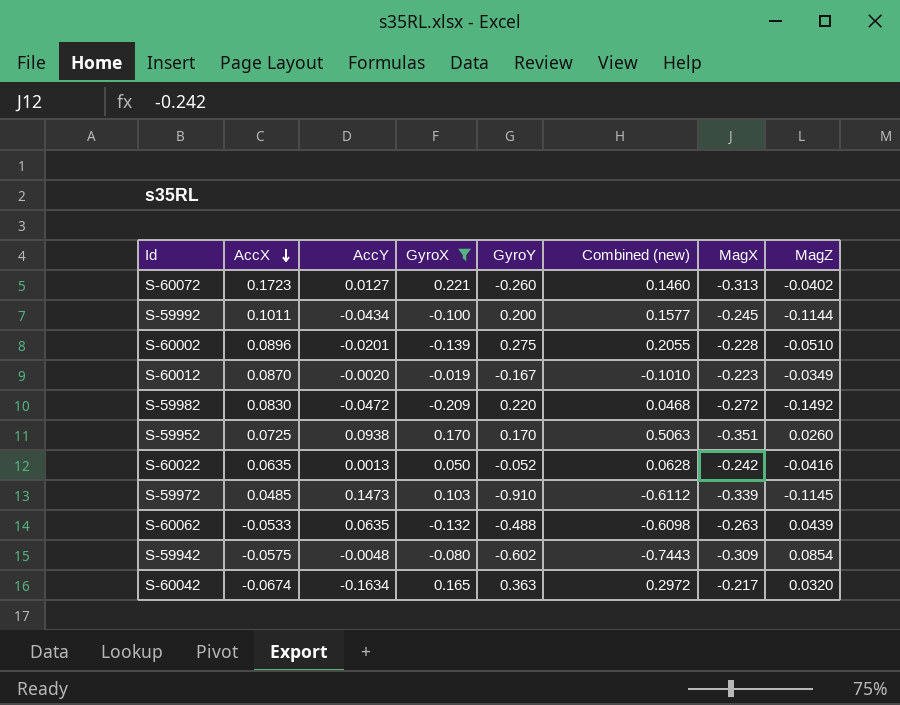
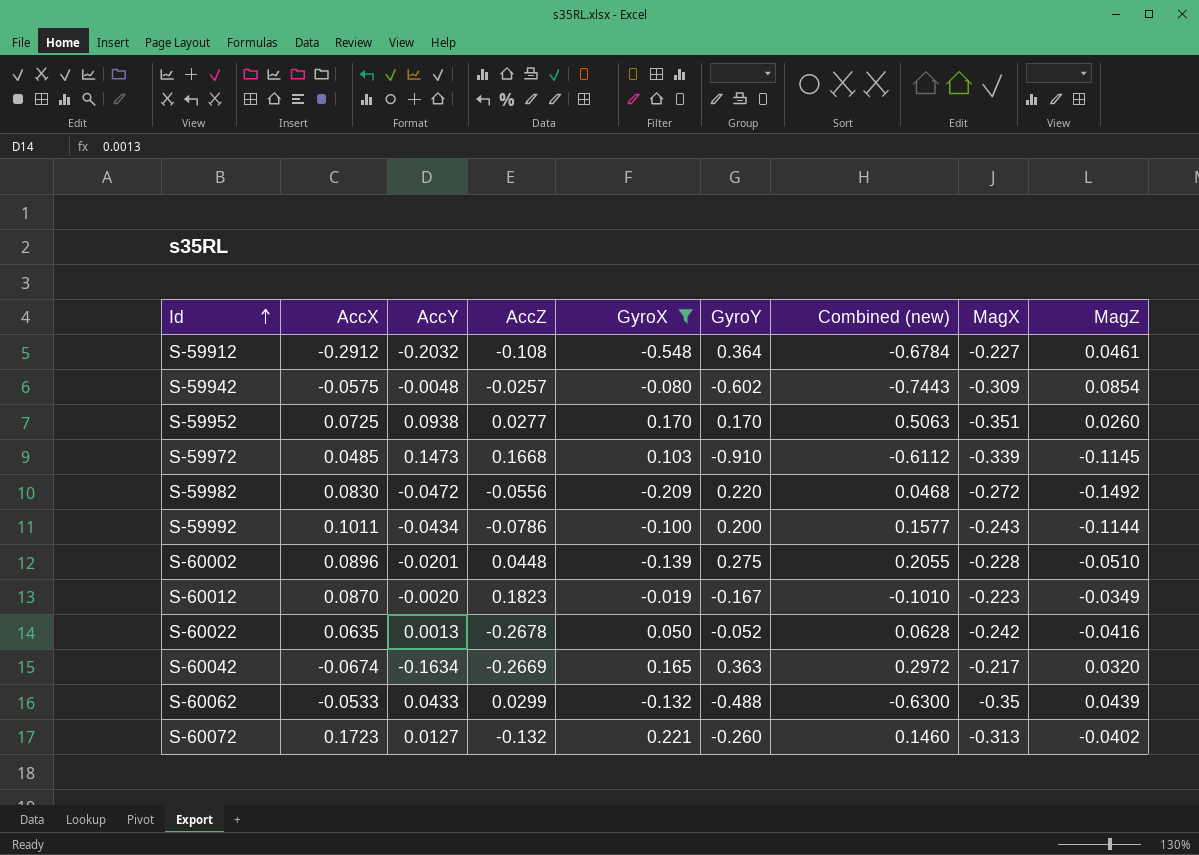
row order: AccX descending -> Id ascending
column AccZ | position: none -> 4
row S-59912: none -> -0.2912 | -0.2032 | -0.108 | -0.548 | 0.364 | -0.6784 | -0.227 | 0.0461
S-59992 | MagX: -0.245 -> -0.243
S-60062 | AccY: 0.0635 -> 0.0433
S-60062 | Combined (new): -0.6098 -> -0.6300
S-60062 | MagX: -0.263 -> -0.35

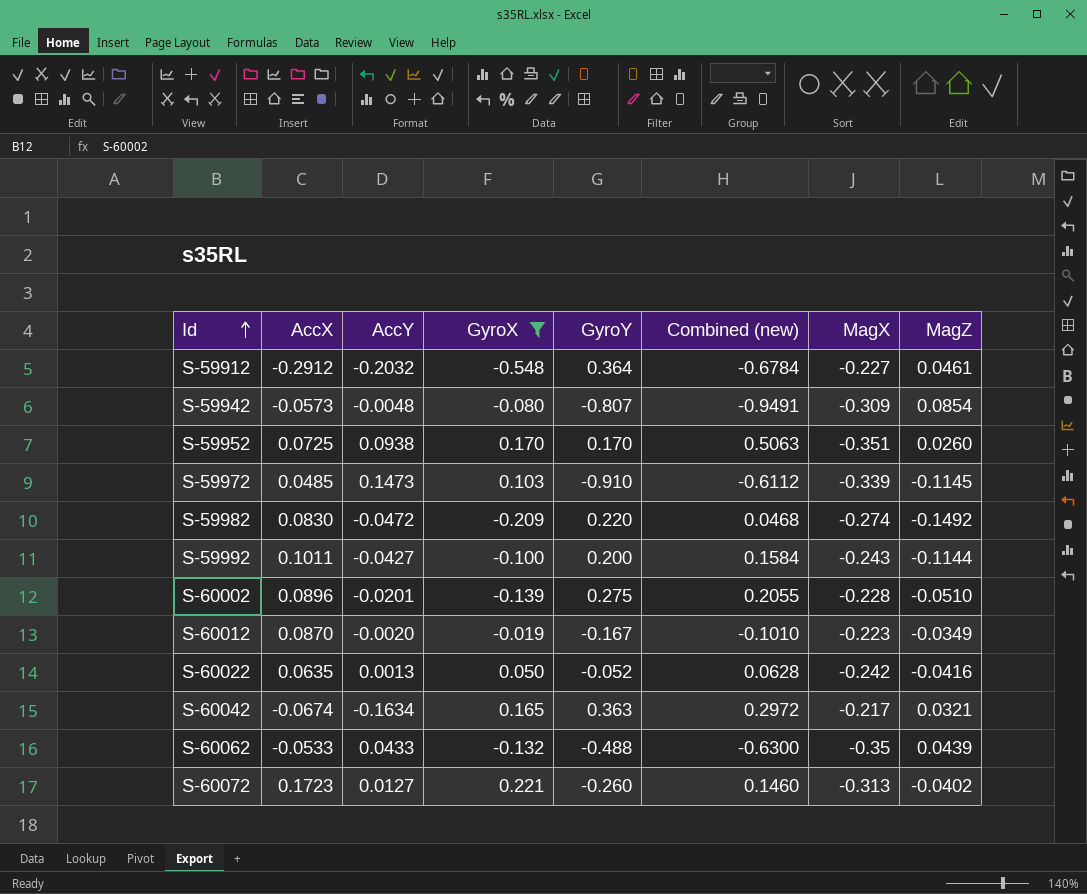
column AccZ | position: 4 -> none
S-59942 | AccX: -0.0575 -> -0.0573
S-59942 | GyroY: -0.602 -> -0.807
S-59942 | Combined (new): -0.7443 -> -0.9491
S-59982 | MagX: -0.272 -> -0.274
S-59992 | AccY: -0.0434 -> -0.0427
S-59992 | Combined (new): 0.1577 -> 0.1584
S-60042 | MagZ: 0.0320 -> 0.0321

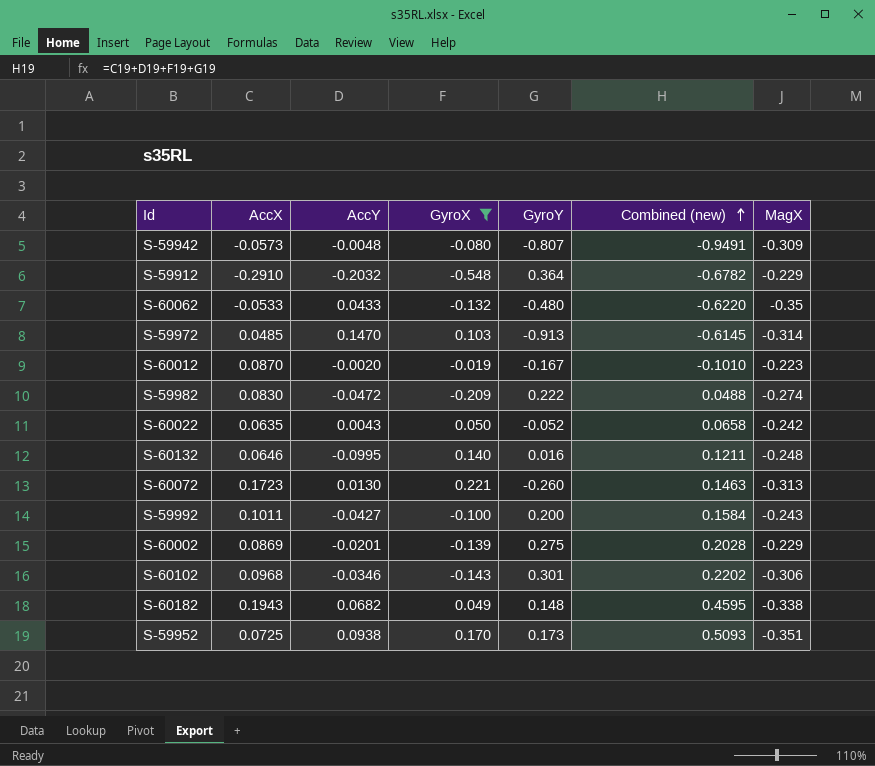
row order: Id ascending -> Combined (new) ascending
column MagZ | position: 8 -> none
row S-60042: -0.0674 | -0.1634 | 0.165 | 0.363 | 0.2972 | -0.217 | 0.0321 -> none
S-59912 | AccX: -0.2912 -> -0.2910
S-59912 | Combined (new): -0.6784 -> -0.6782
S-59912 | MagX: -0.227 -> -0.229
S-60062 | GyroY: -0.488 -> -0.480
S-60062 | Combined (new): -0.6300 -> -0.6220
S-59972 | AccY: 0.1473 -> 0.1470
S-59972 | GyroY: -0.910 -> -0.913
S-59972 | Combined (new): -0.6112 -> -0.6145
S-59972 | MagX: -0.339 -> -0.314
S-59982 | GyroY: 0.220 -> 0.222
S-59982 | Combined (new): 0.0468 -> 0.0488
S-60022 | AccY: 0.0013 -> 0.0043
S-60022 | Combined (new): 0.0628 -> 0.0658
row S-60132: none -> 0.0646 | -0.0995 | 0.140 | 0.016 | 0.1211 | -0.248
S-60072 | AccY: 0.0127 -> 0.0130
S-60072 | Combined (new): 0.1460 -> 0.1463
S-60002 | AccX: 0.0896 -> 0.0869
S-60002 | Combined (new): 0.2055 -> 0.2028
S-60002 | MagX: -0.228 -> -0.229
row S-60102: none -> 0.0968 | -0.0346 | -0.143 | 0.301 | 0.2202 | -0.306
row S-60182: none -> 0.1943 | 0.0682 | 0.049 | 0.148 | 0.4595 | -0.338
S-59952 | GyroY: 0.170 -> 0.173
S-59952 | Combined (new): 0.5063 -> 0.5093

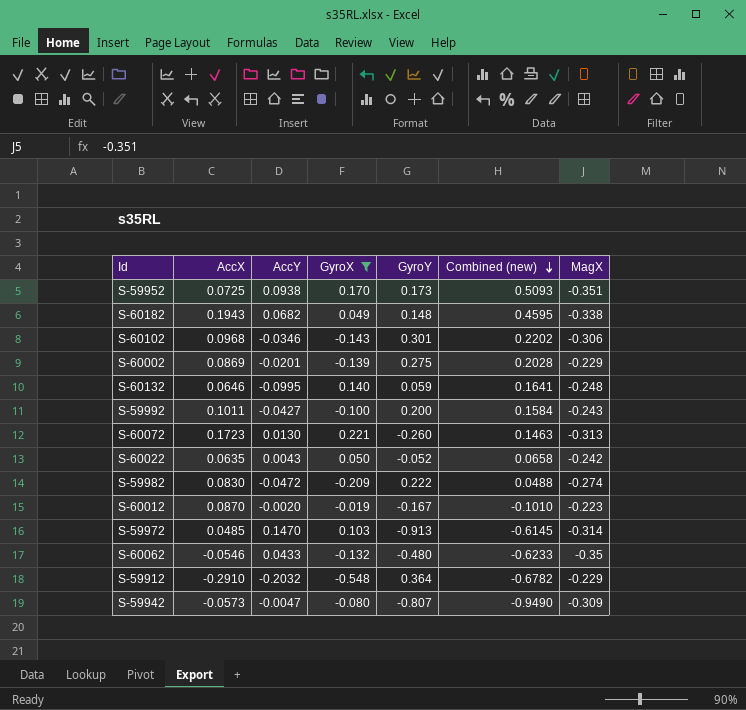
row order: Combined (new) ascending -> Combined (new) descending
S-60132 | GyroY: 0.016 -> 0.059
S-60132 | Combined (new): 0.1211 -> 0.1641
S-60062 | AccX: -0.0533 -> -0.0546
S-60062 | Combined (new): -0.6220 -> -0.6233
S-59942 | AccY: -0.0048 -> -0.0047
S-59942 | Combined (new): -0.9491 -> -0.9490

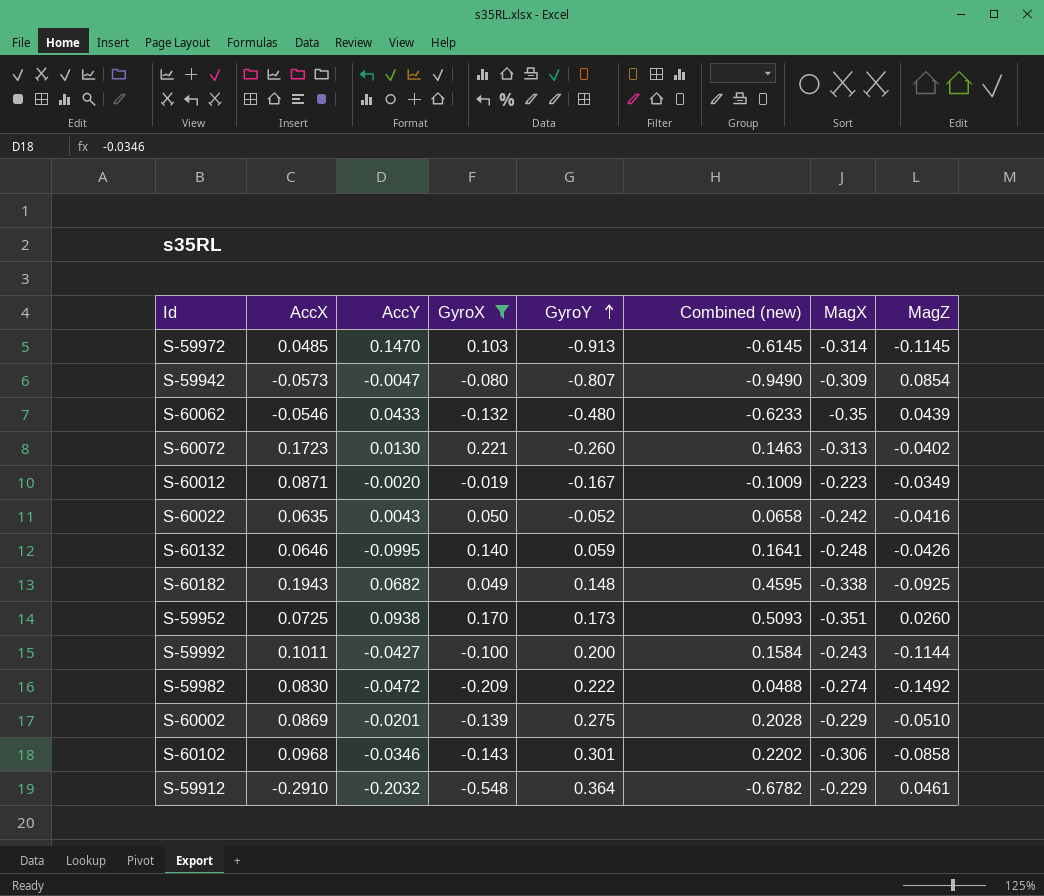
row order: Combined (new) descending -> GyroY ascending
column MagZ | position: none -> 8
S-60012 | AccX: 0.0870 -> 0.0871
S-60012 | Combined (new): -0.1010 -> -0.1009

